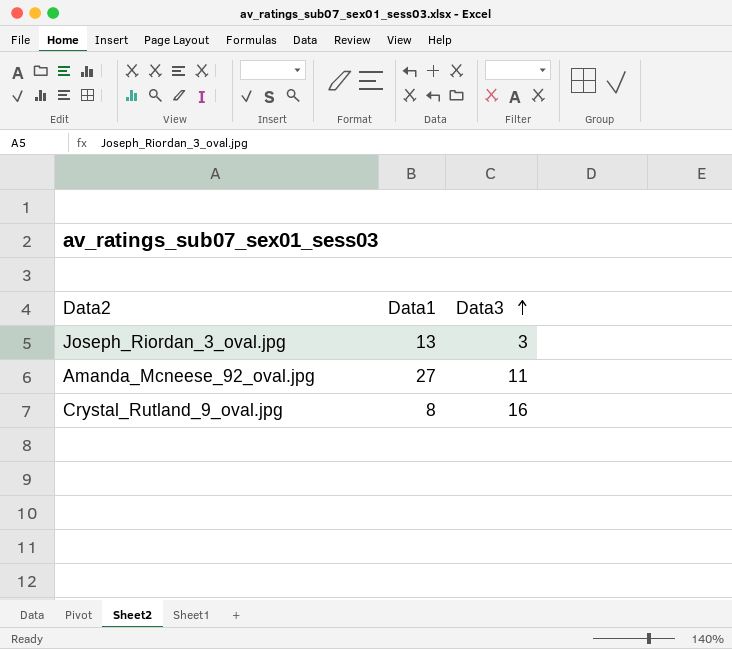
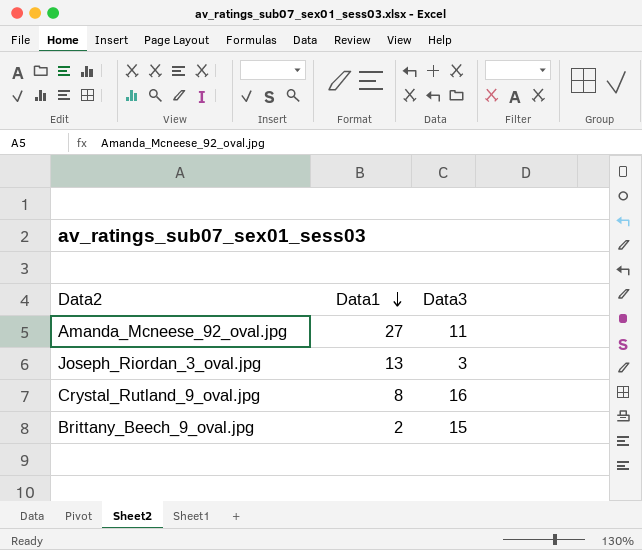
row order: Data3 ascending -> Data1 descending
row Brittany_Beech_9_oval.jpg: none -> 2 | 15

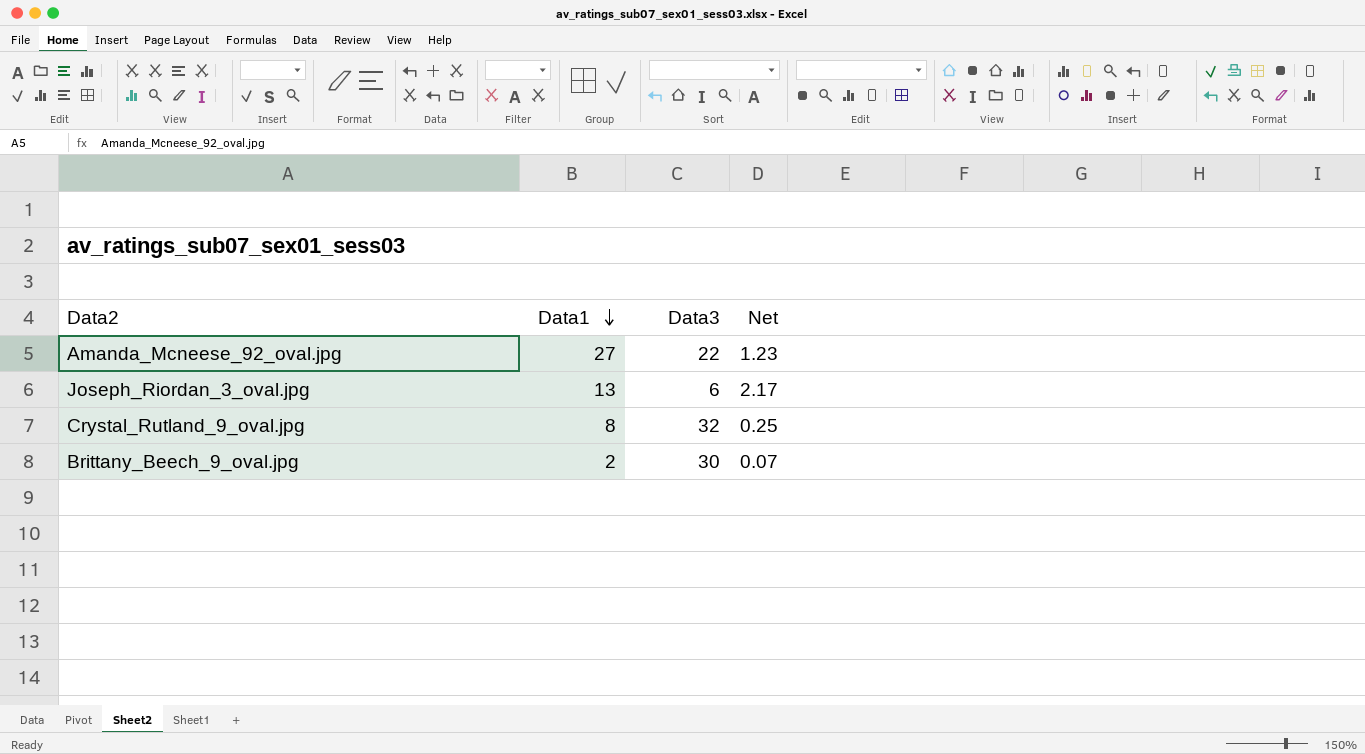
column Net | formula: none -> [Data1] / [Data3]
Amanda_Mcneese_92_oval.jpg | Data3: 11 -> 22
Joseph_Riordan_3_oval.jpg | Data3: 3 -> 6
Crystal_Rutland_9_oval.jpg | Data3: 16 -> 32
Brittany_Beech_9_oval.jpg | Data3: 15 -> 30

